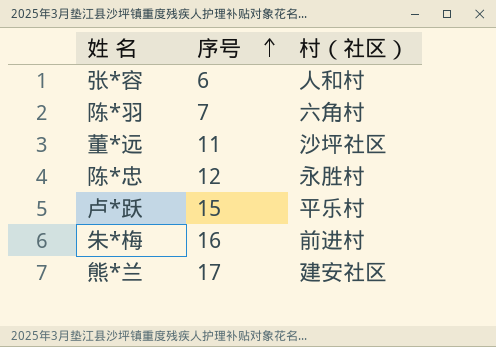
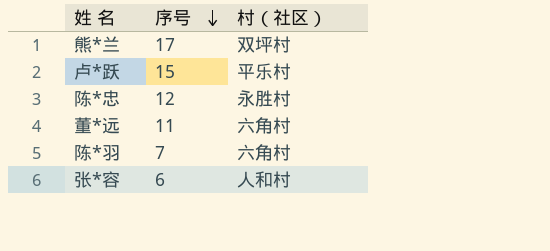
row order: 序号 ascending -> 序号 descending
row 朱*梅: 16 | 前进村 -> none
熊*兰 | 村（社区）: 建安社区 -> 双坪村
董*远 | 村（社区）: 沙坪社区 -> 六角村

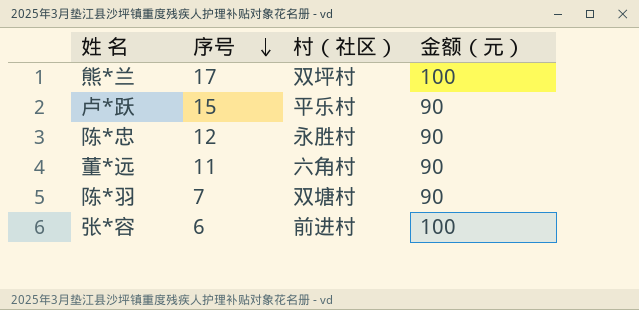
column 金额（元） | position: none -> 4
陈*羽 | 村（社区）: 六角村 -> 双塘村
张*容 | 村（社区）: 人和村 -> 前进村

